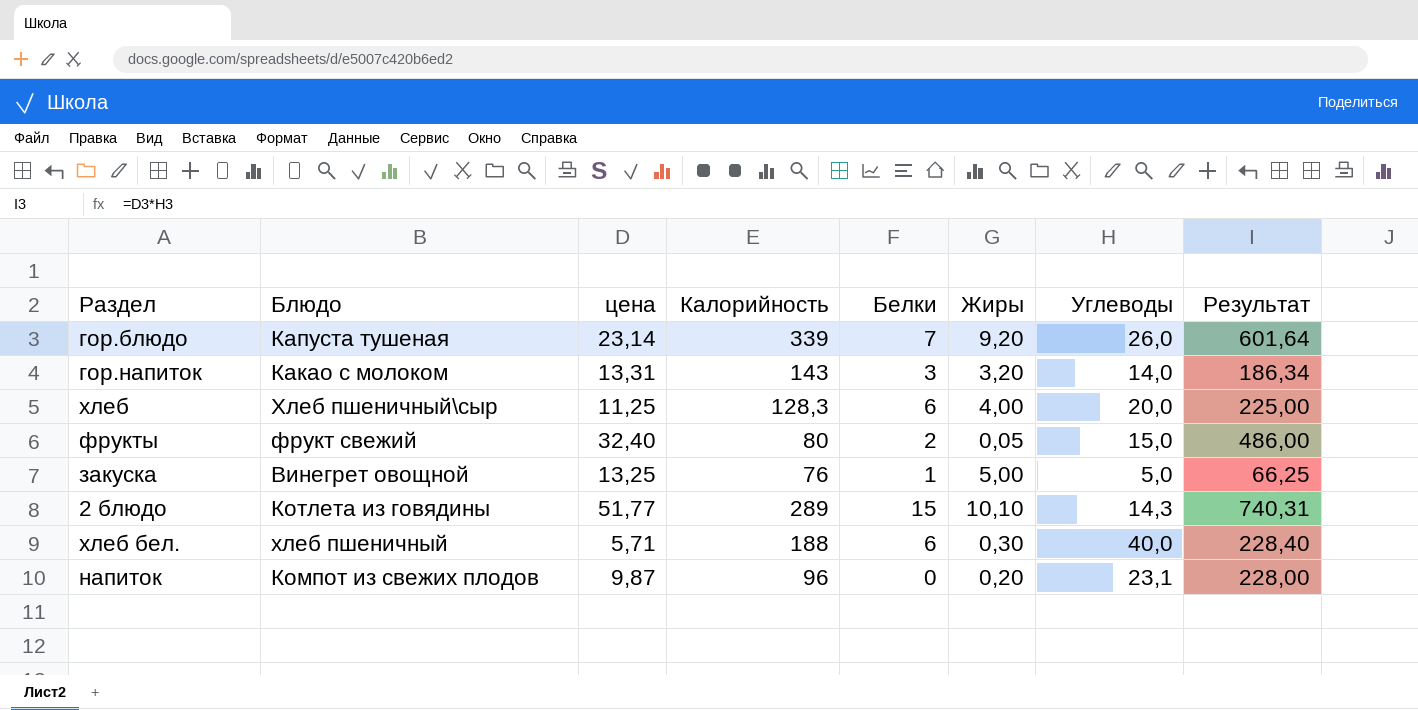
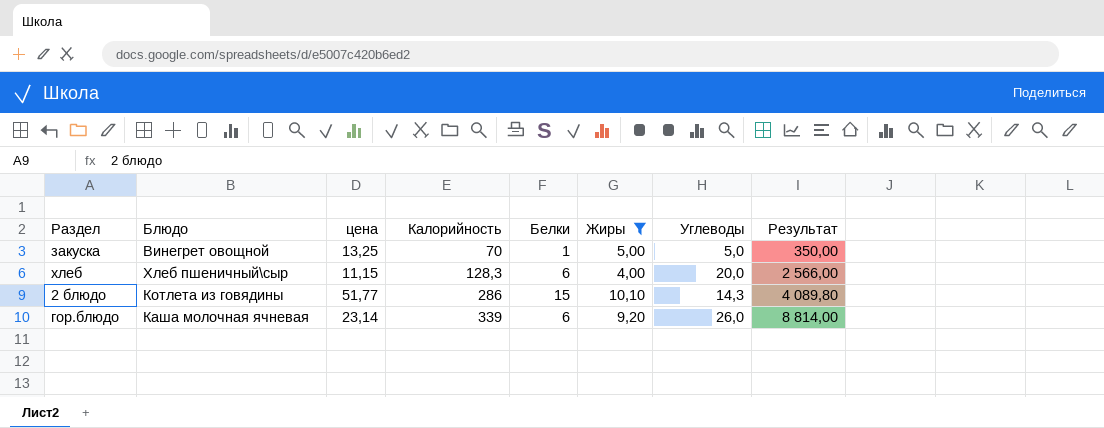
filter: none -> Жиры >= 4,00
row order: none -> Калорийность ascending
column Результат | formula: [цена] * [Углеводы] -> [Калорийность] * [Углеводы]
закуска | Калорийность: 76 -> 70
хлеб | цена: 11,25 -> 11,15
2 блюдо | Калорийность: 289 -> 286
гор.блюдо | Блюдо: Капуста тушеная -> Каша молочная ячневая
гор.блюдо | Белки: 7 -> 6

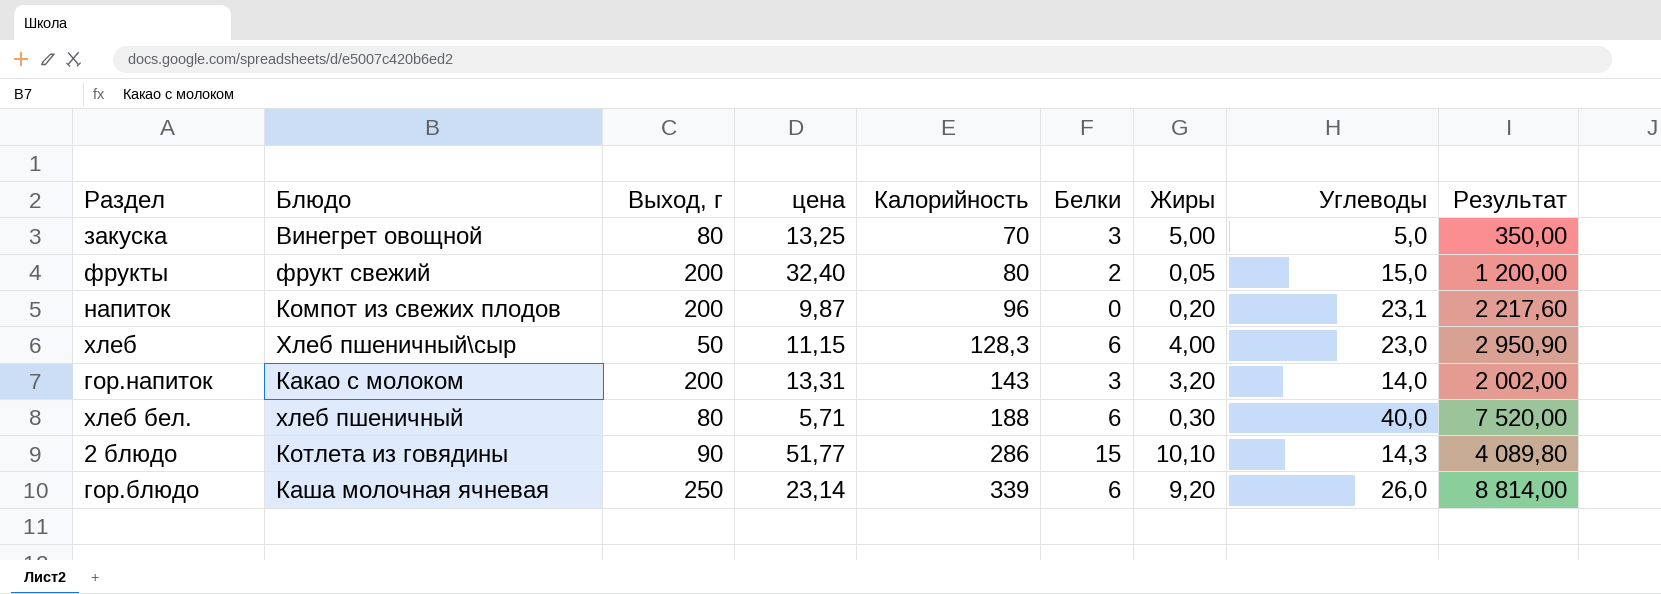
filter: Жиры >= 4,00 -> none
column Выход, г | position: none -> 3
закуска | Белки: 1 -> 3
хлеб | Углеводы: 20,0 -> 23,0
хлеб | Результат: 2 566,00 -> 2 950,90

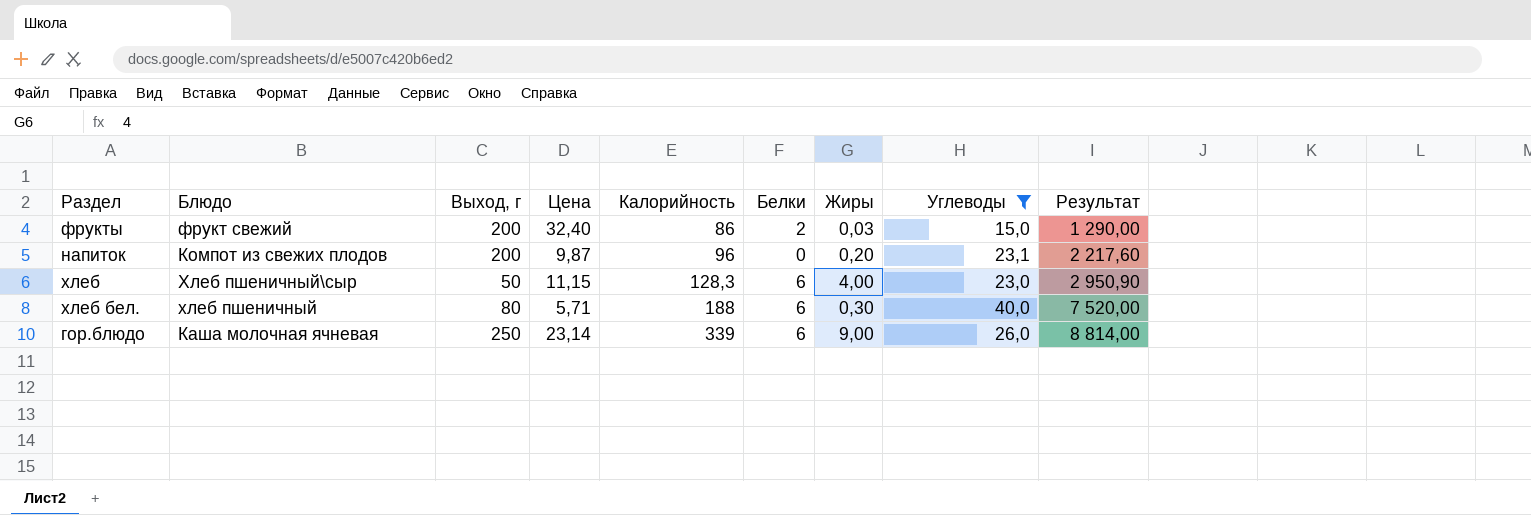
filter: none -> Углеводы >= 15,0
column name: цена -> Цена
фрукты | Калорийность: 80 -> 86
фрукты | Жиры: 0,05 -> 0,03
фрукты | Результат: 1 200,00 -> 1 290,00
гор.блюдо | Жиры: 9,20 -> 9,00

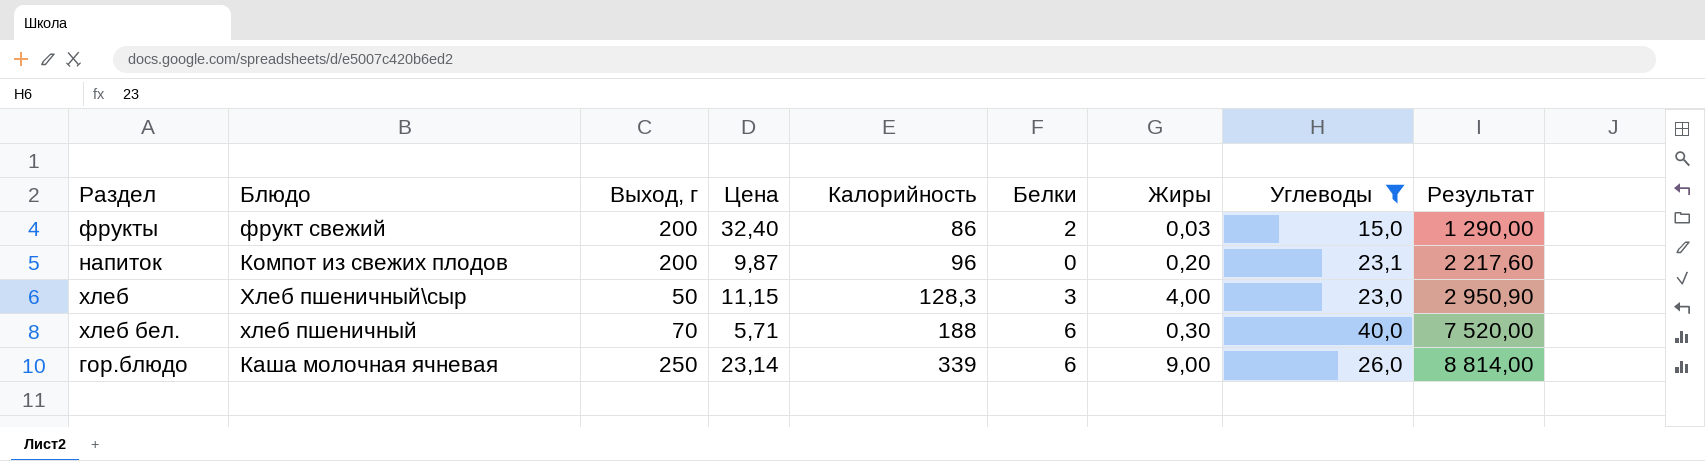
хлеб | Белки: 6 -> 3
хлеб бел. | Выход, г: 80 -> 70

